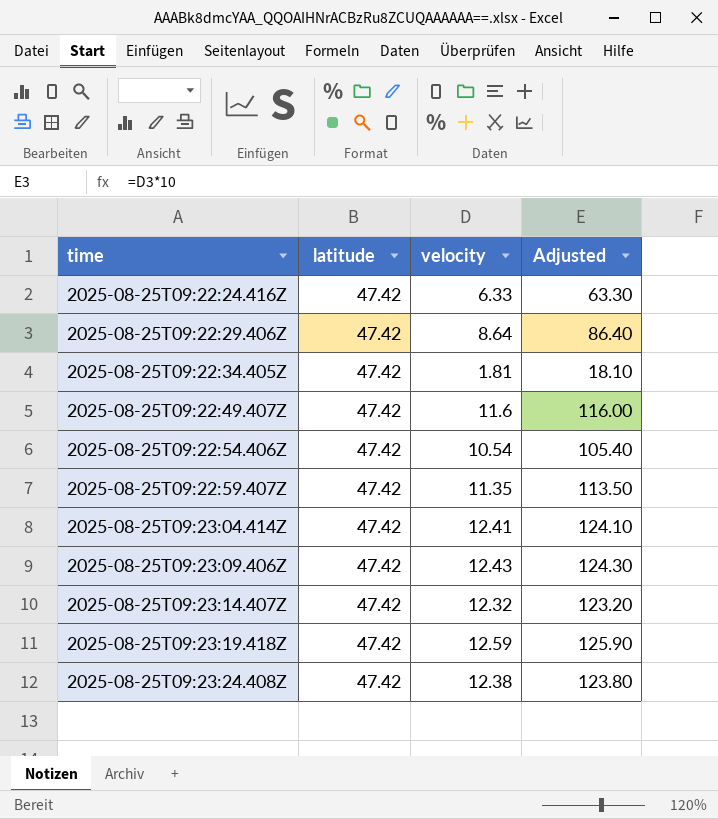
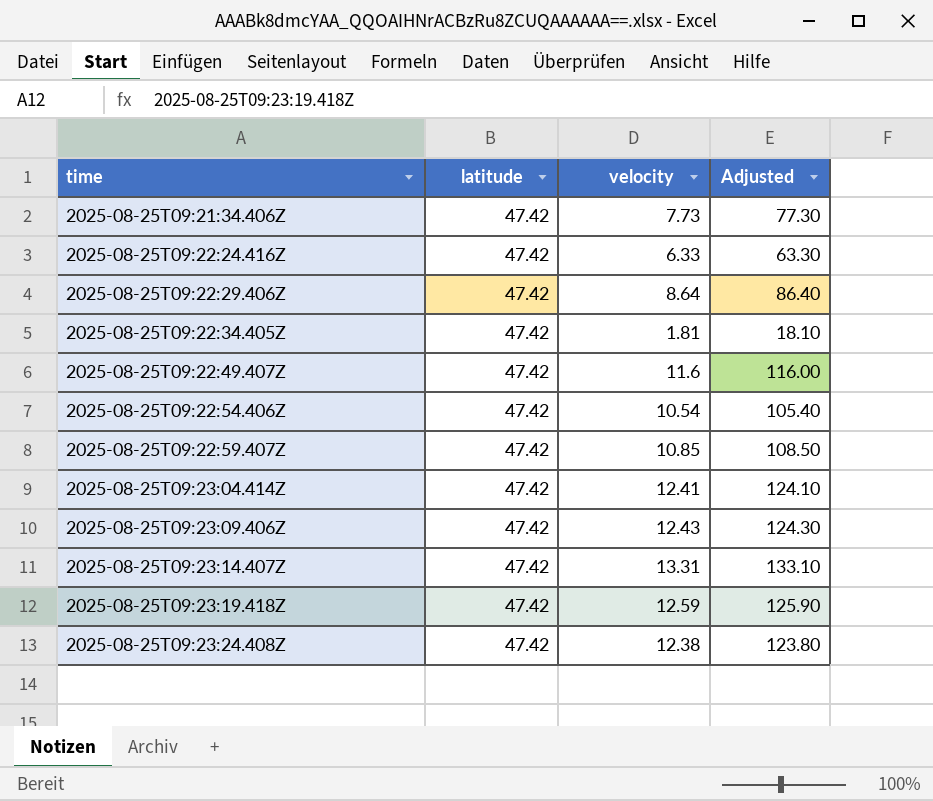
row 2025-08-25T09:21:34.406Z: none -> 47.42 | 7.73 | 77.30
2025-08-25T09:22:59.407Z | velocity: 11.35 -> 10.85
2025-08-25T09:22:59.407Z | Adjusted: 113.50 -> 108.50
2025-08-25T09:23:14.407Z | velocity: 12.32 -> 13.31
2025-08-25T09:23:14.407Z | Adjusted: 123.20 -> 133.10

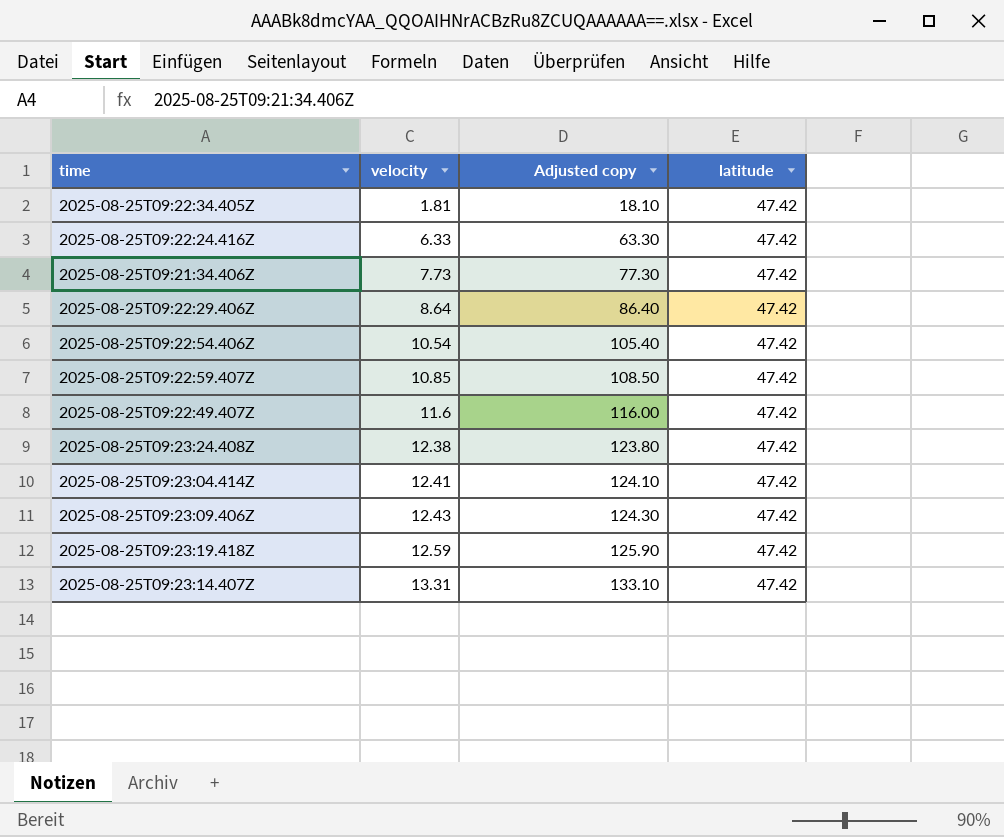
row order: time ascending -> velocity ascending
column name: Adjusted -> Adjusted copy
column latitude | position: 2 -> 4

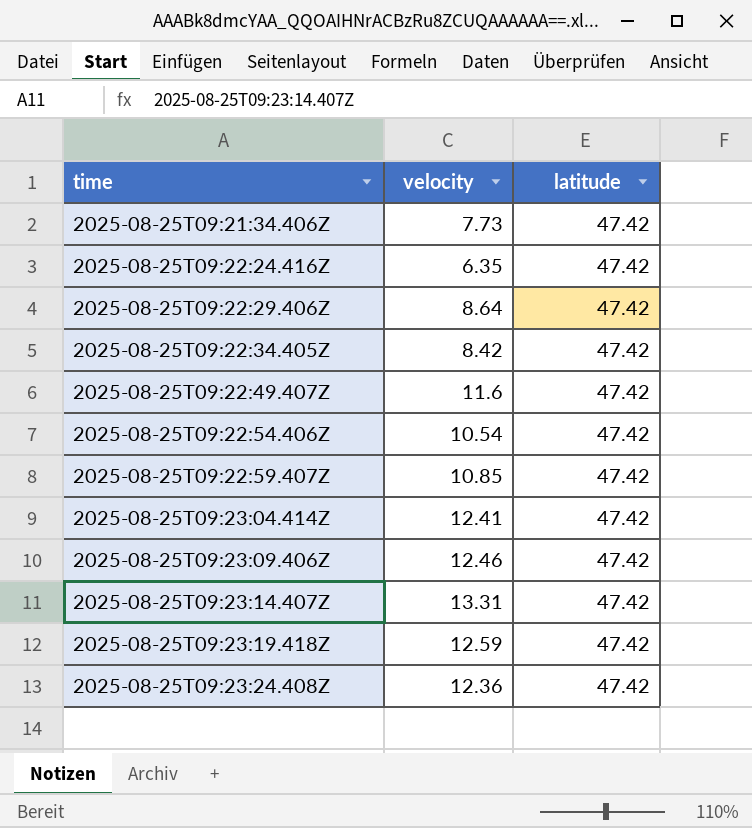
row order: velocity ascending -> time ascending
column Adjusted copy | formula: [velocity] * 10 -> none
2025-08-25T09:22:24.416Z | velocity: 6.33 -> 6.35
2025-08-25T09:22:34.405Z | velocity: 1.81 -> 8.42
2025-08-25T09:23:09.406Z | velocity: 12.43 -> 12.46
2025-08-25T09:23:24.408Z | velocity: 12.38 -> 12.36

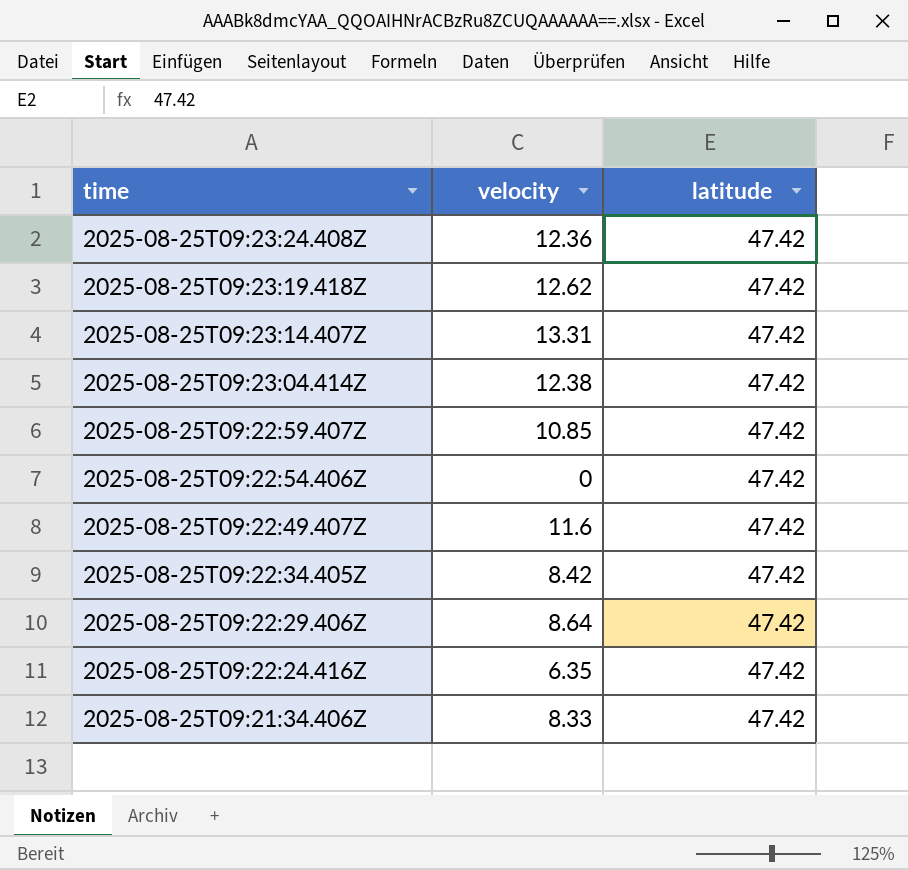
row order: time ascending -> time descending
row 2025-08-25T09:23:09.406Z: 12.46 | 47.42 -> none
2025-08-25T09:23:19.418Z | velocity: 12.59 -> 12.62
2025-08-25T09:23:04.414Z | velocity: 12.41 -> 12.38
2025-08-25T09:22:54.406Z | velocity: 10.54 -> 0
2025-08-25T09:21:34.406Z | velocity: 7.73 -> 8.33

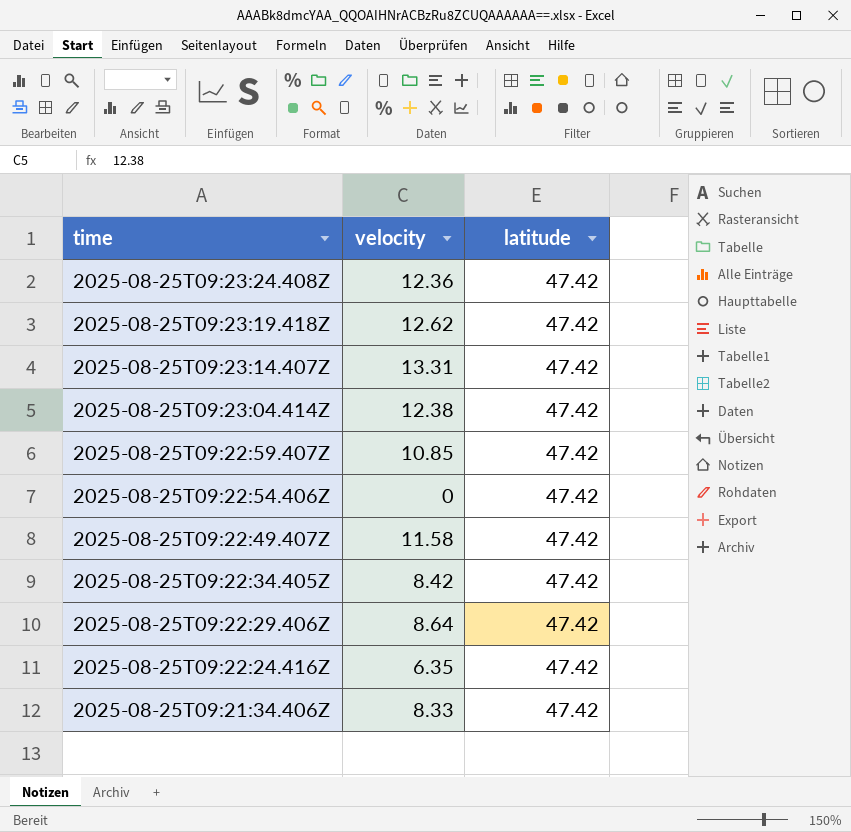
2025-08-25T09:22:49.407Z | velocity: 11.6 -> 11.58

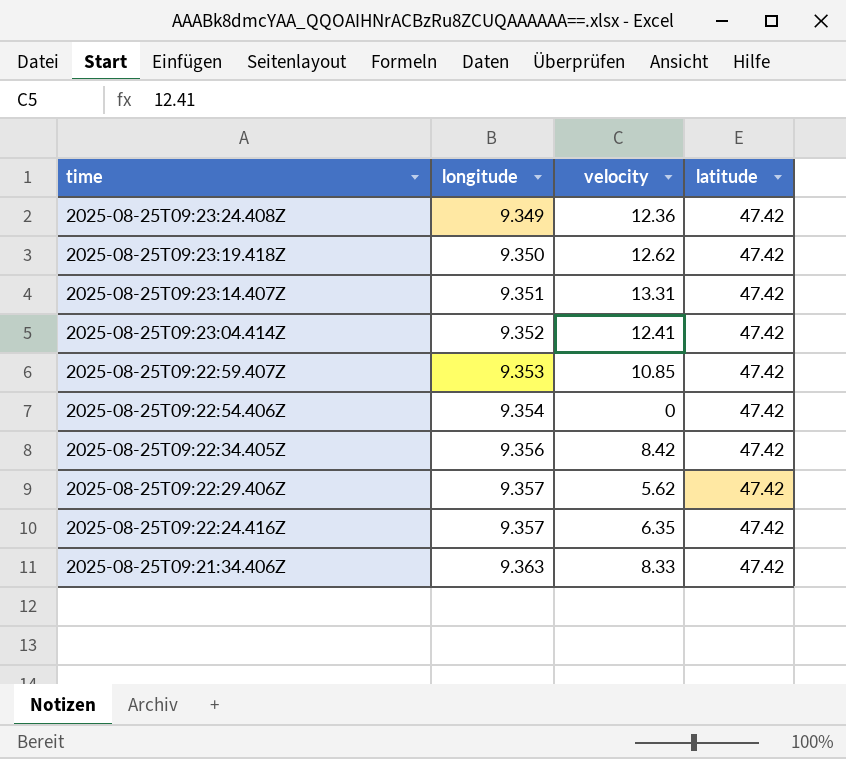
column longitude | position: none -> 2
row 2025-08-25T09:22:49.407Z: 11.58 | 47.42 -> none
2025-08-25T09:23:04.414Z | velocity: 12.38 -> 12.41
2025-08-25T09:22:29.406Z | velocity: 8.64 -> 5.62

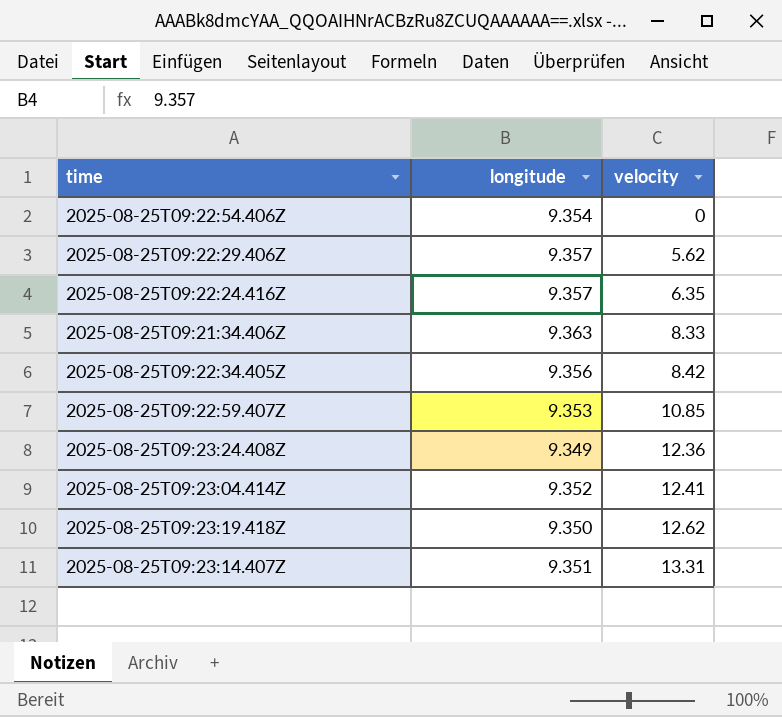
row order: time descending -> velocity ascending
column latitude | position: 4 -> none

